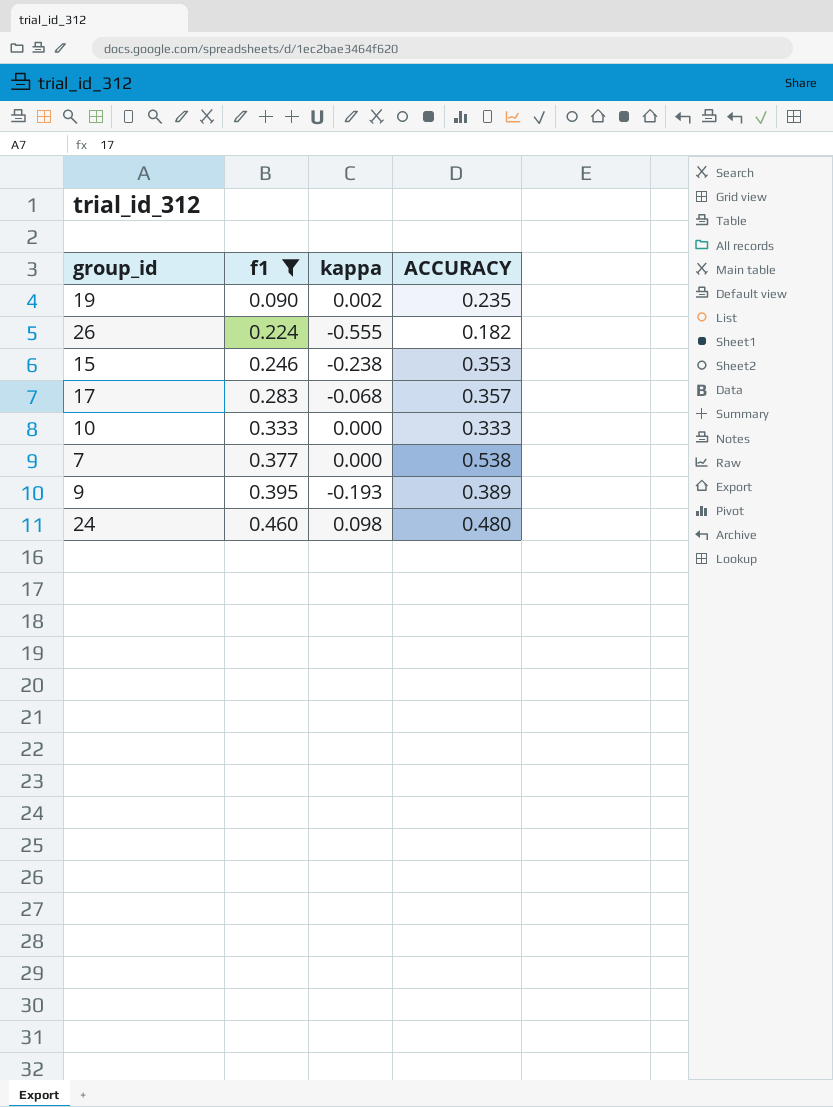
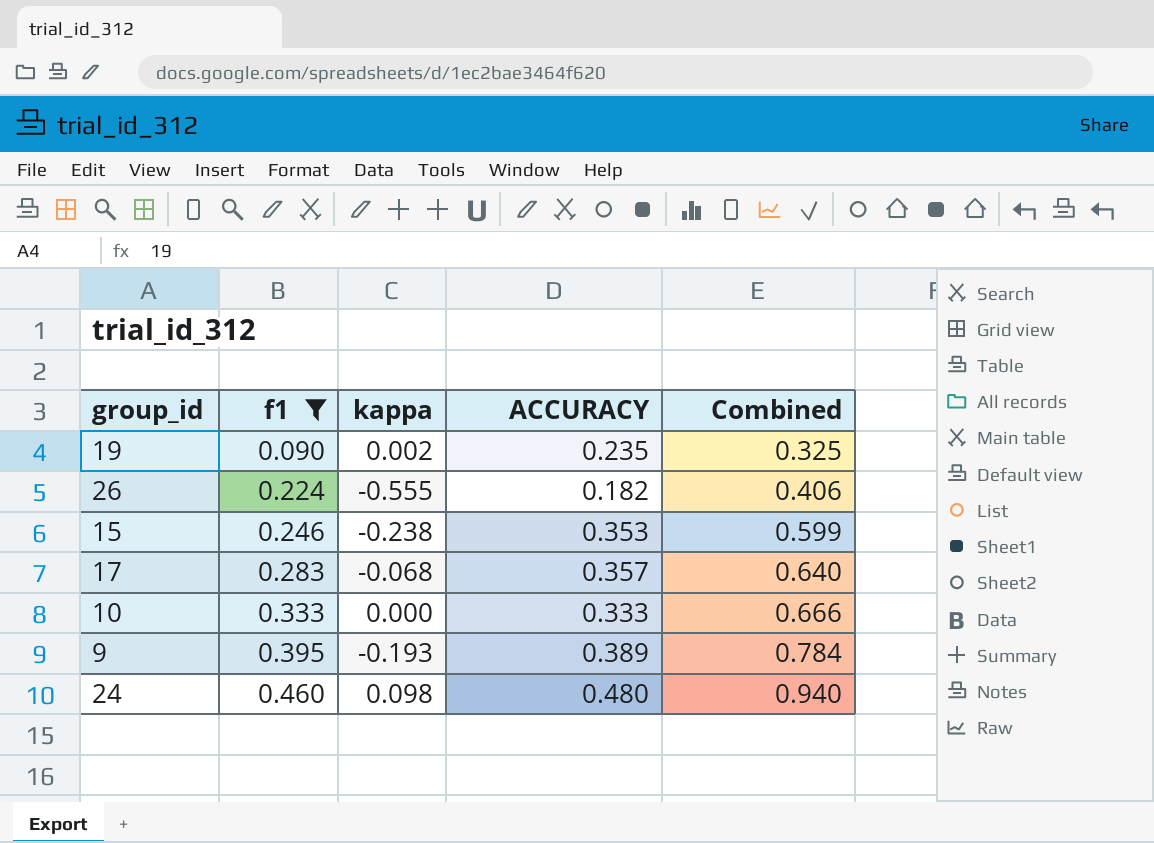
column Combined | formula: none -> [f1] + [ACCURACY]
row 7: 0.377 | 0.000 | 0.538 -> none

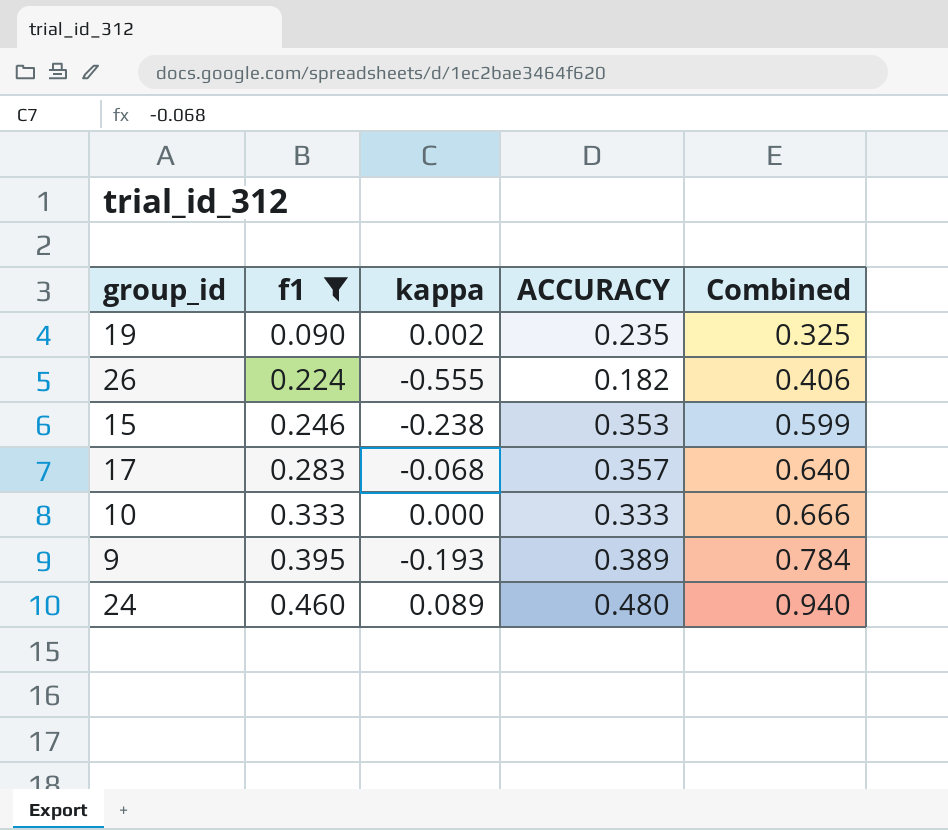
24 | kappa: 0.098 -> 0.089

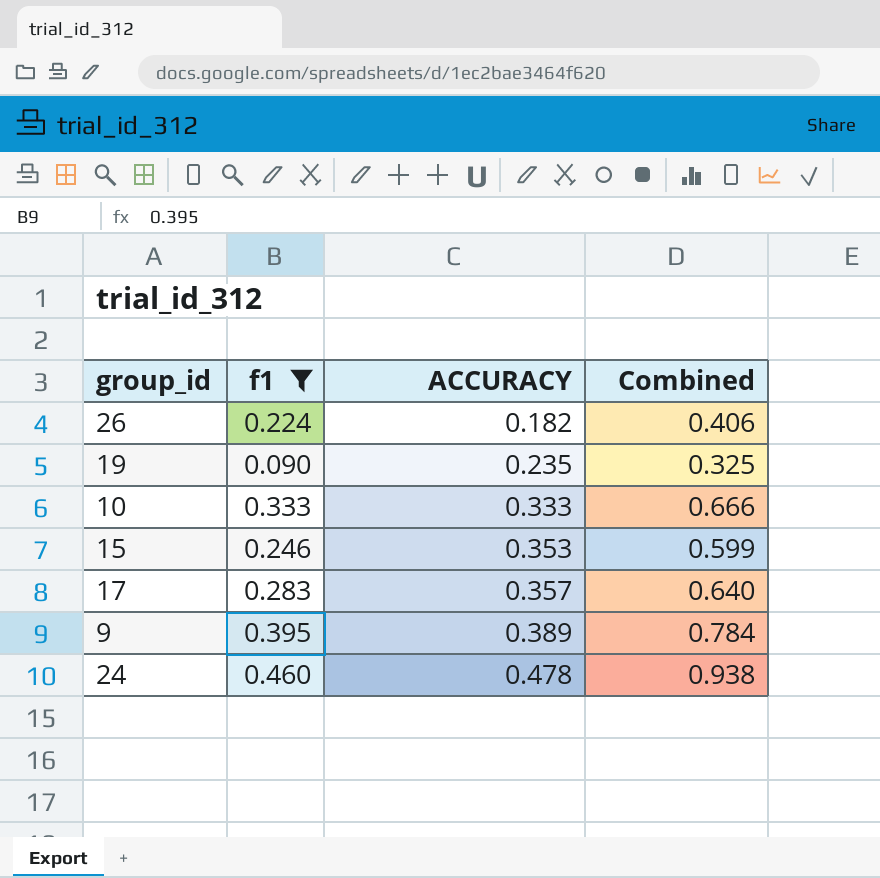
row order: f1 ascending -> ACCURACY ascending
column kappa | position: 3 -> none
24 | ACCURACY: 0.480 -> 0.478
24 | Combined: 0.940 -> 0.938

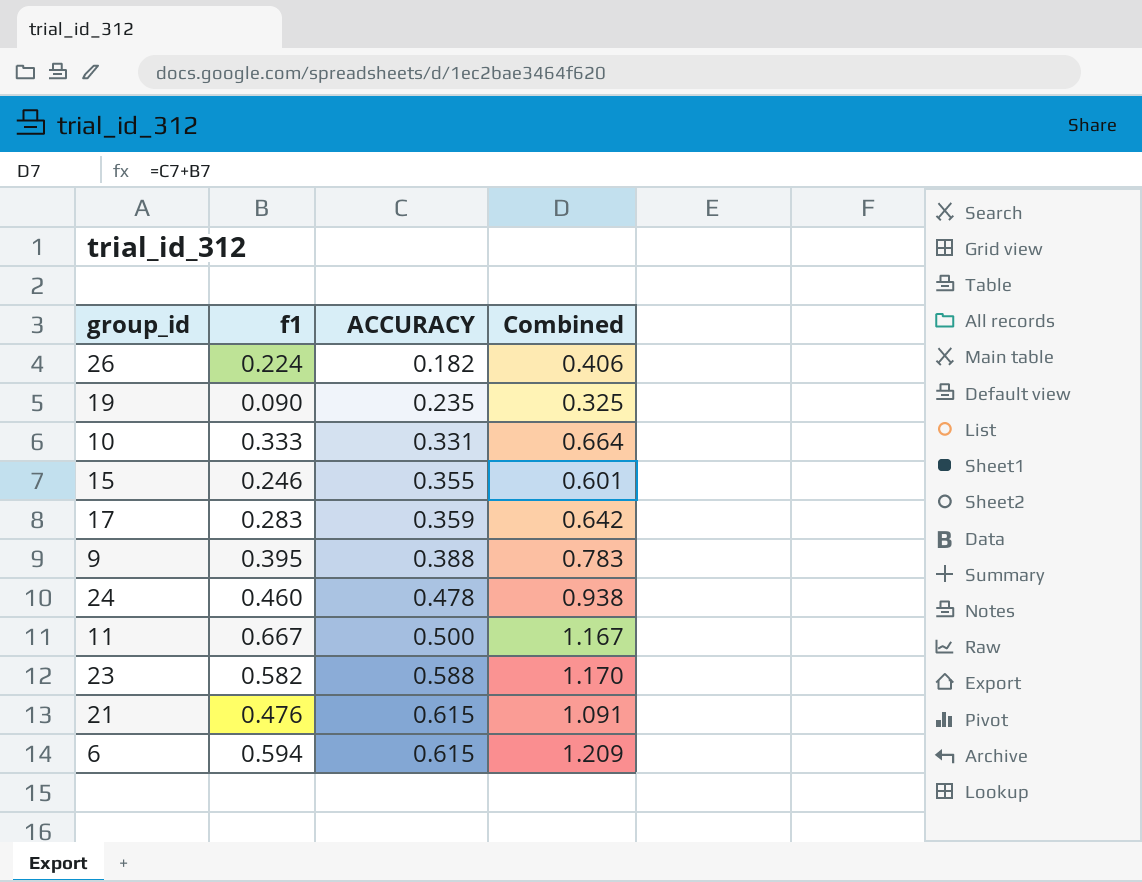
filter: f1 <= 0.460 -> none
10 | ACCURACY: 0.333 -> 0.331
10 | Combined: 0.666 -> 0.664
15 | ACCURACY: 0.353 -> 0.355
15 | Combined: 0.599 -> 0.601
17 | ACCURACY: 0.357 -> 0.359
17 | Combined: 0.640 -> 0.642
9 | ACCURACY: 0.389 -> 0.388
9 | Combined: 0.784 -> 0.783

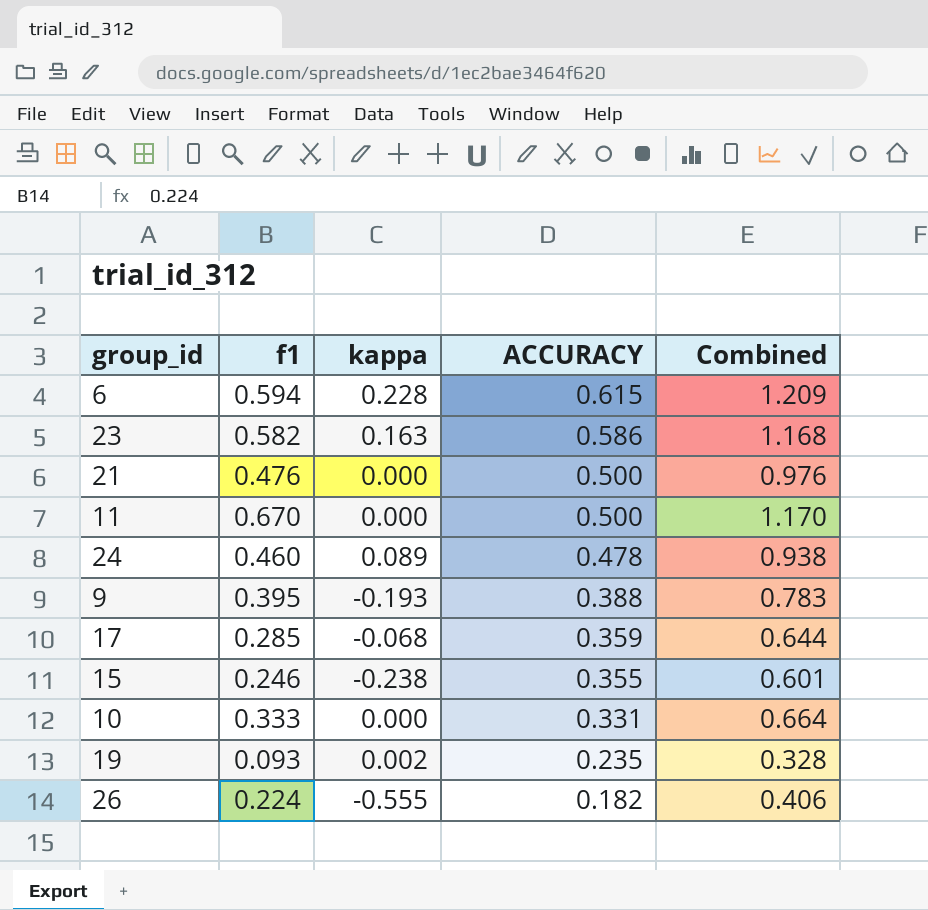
row order: ACCURACY ascending -> ACCURACY descending
column kappa | position: none -> 3
23 | ACCURACY: 0.588 -> 0.586
23 | Combined: 1.170 -> 1.168
21 | ACCURACY: 0.615 -> 0.500
21 | Combined: 1.091 -> 0.976
11 | f1: 0.667 -> 0.670
11 | Combined: 1.167 -> 1.170
17 | f1: 0.283 -> 0.285
17 | Combined: 0.642 -> 0.644
19 | f1: 0.090 -> 0.093
19 | Combined: 0.325 -> 0.328

